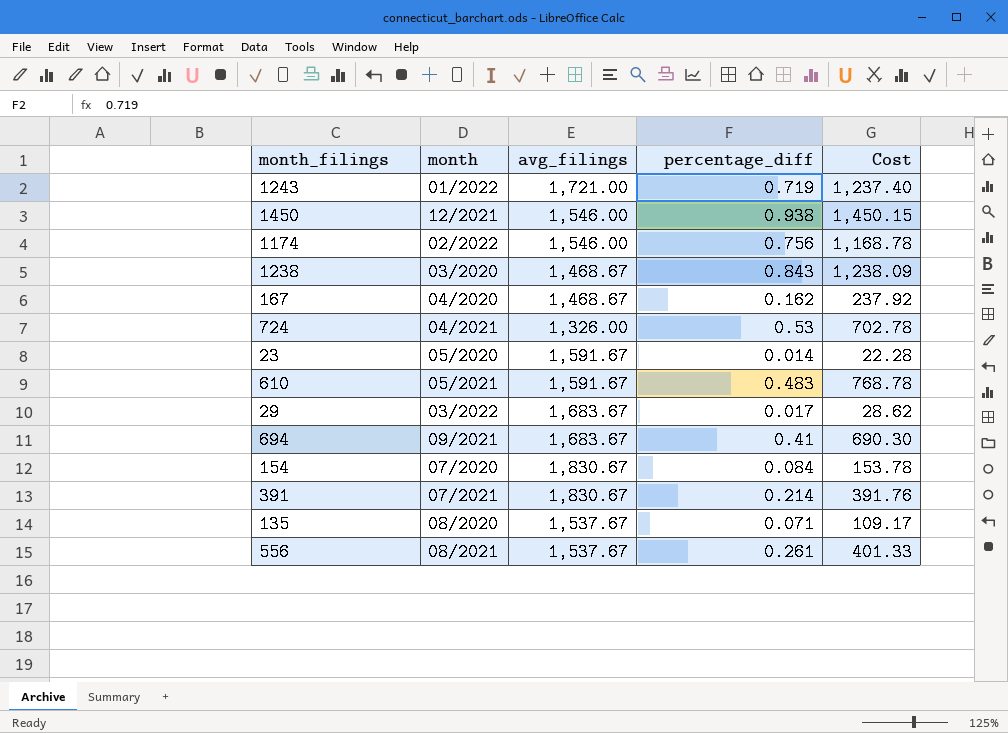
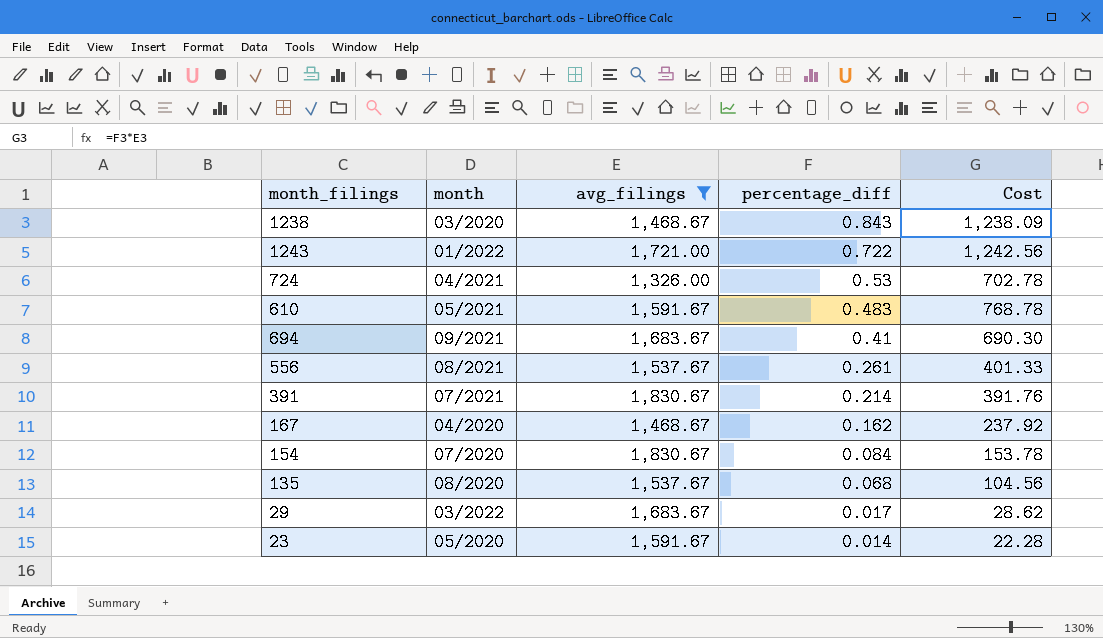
filter: none -> avg_filings != 1,546.00
row order: none -> percentage_diff descending
1243 | percentage_diff: 0.719 -> 0.722
1243 | Cost: 1,237.40 -> 1,242.56
135 | percentage_diff: 0.071 -> 0.068
135 | Cost: 109.17 -> 104.56

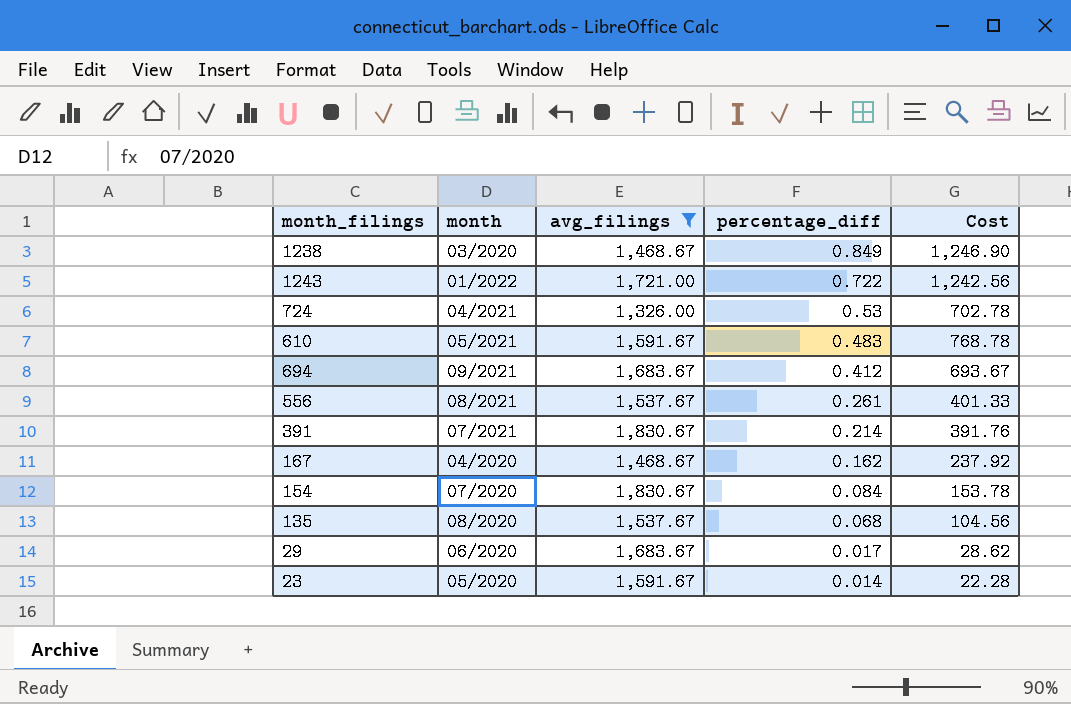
1238 | percentage_diff: 0.843 -> 0.849
1238 | Cost: 1,238.09 -> 1,246.90
694 | percentage_diff: 0.41 -> 0.412
694 | Cost: 690.30 -> 693.67
29 | month: 03/2022 -> 06/2020

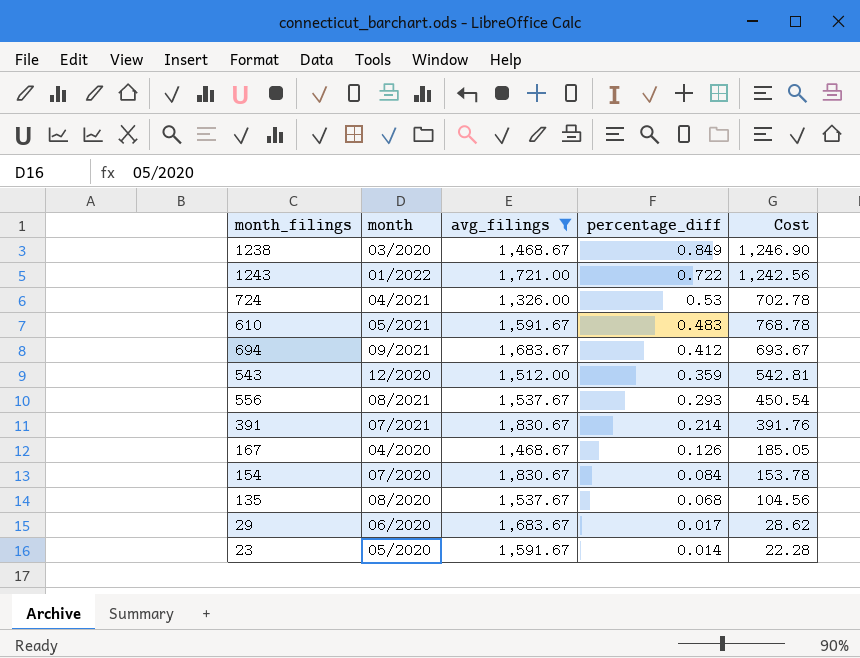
row 543: none -> 12/2020 | 1,512.00 | 0.359 | 542.81
556 | percentage_diff: 0.261 -> 0.293
556 | Cost: 401.33 -> 450.54
167 | percentage_diff: 0.162 -> 0.126
167 | Cost: 237.92 -> 185.05

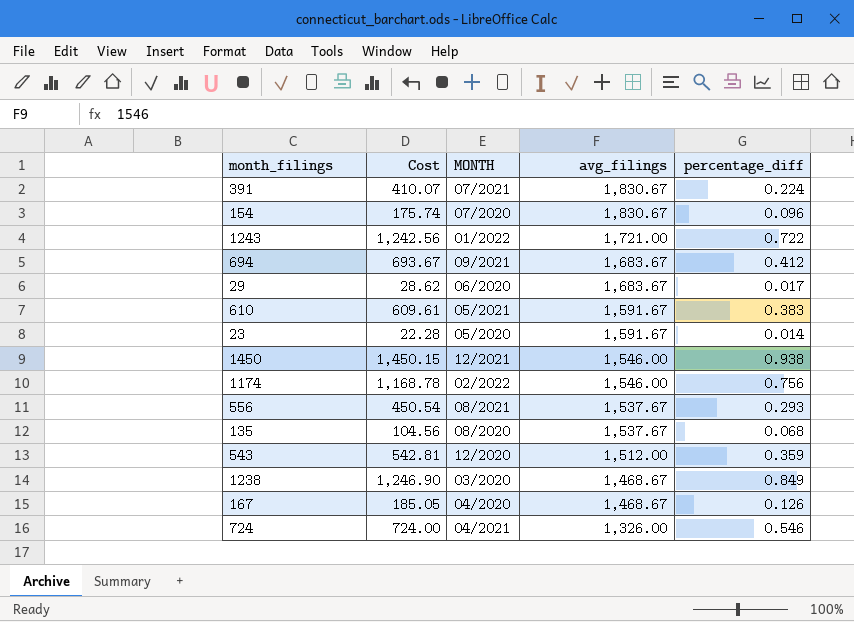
filter: avg_filings != 1,546.00 -> none
row order: percentage_diff descending -> avg_filings descending
column Cost | position: 5 -> 2
column name: month -> MONTH
391 | Cost: 391.76 -> 410.07
391 | percentage_diff: 0.214 -> 0.224
154 | Cost: 153.78 -> 175.74
154 | percentage_diff: 0.084 -> 0.096
610 | Cost: 768.78 -> 609.61
610 | percentage_diff: 0.483 -> 0.383
724 | Cost: 702.78 -> 724.00
724 | percentage_diff: 0.53 -> 0.546

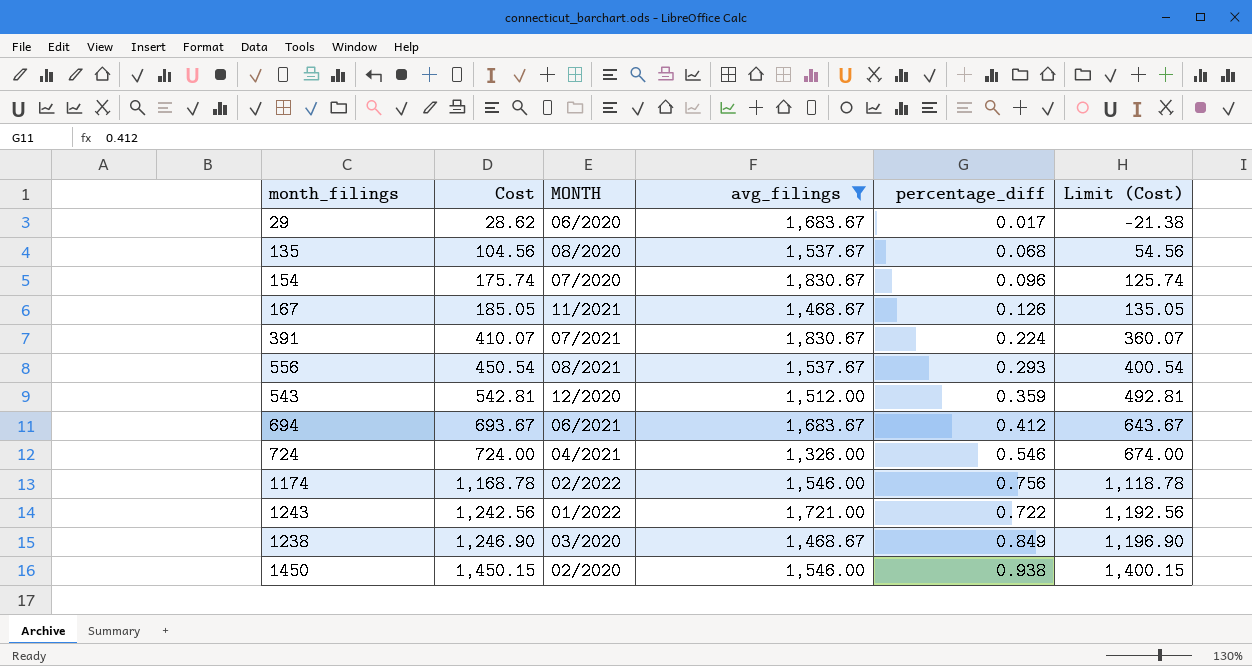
filter: none -> avg_filings != 1,591.67
row order: avg_filings descending -> Cost ascending
column Limit (Cost) | formula: none -> [Cost] - 50
167 | MONTH: 04/2020 -> 11/2021
694 | MONTH: 09/2021 -> 06/2021
1450 | MONTH: 12/2021 -> 02/2020

